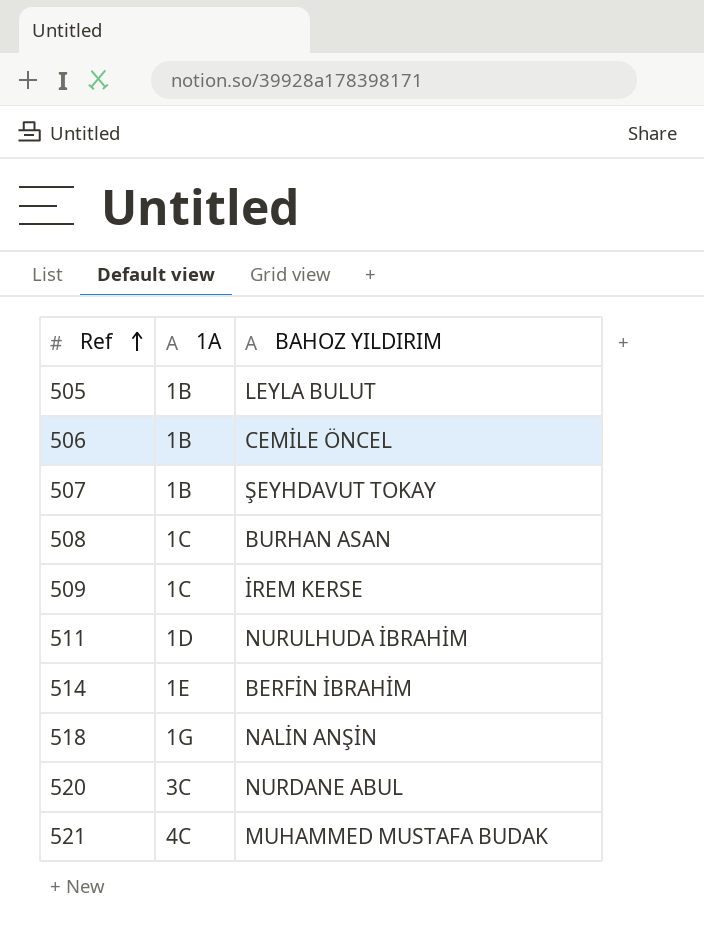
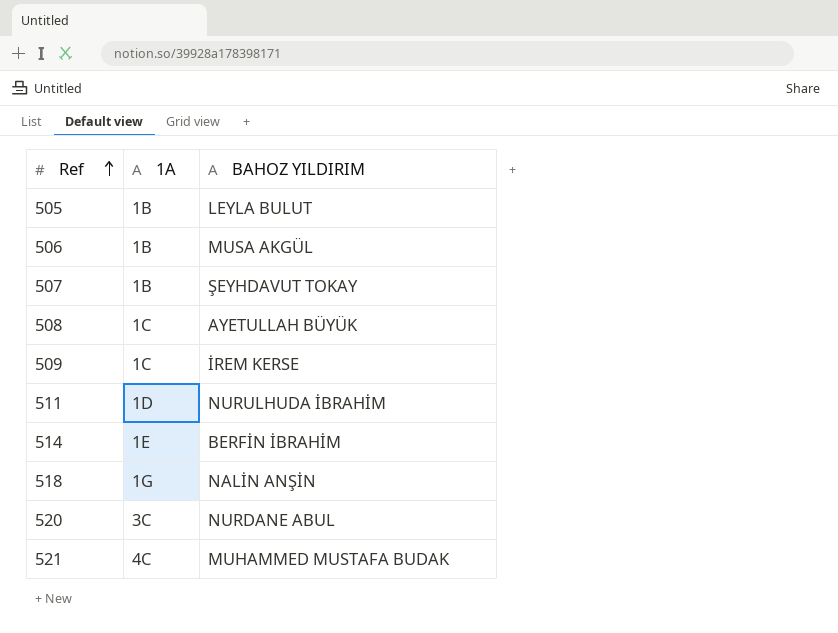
506 | BAHOZ YILDIRIM: CEMİLE ÖNCEL -> MUSA AKGÜL
508 | BAHOZ YILDIRIM: BURHAN ASAN -> AYETULLAH BÜYÜK

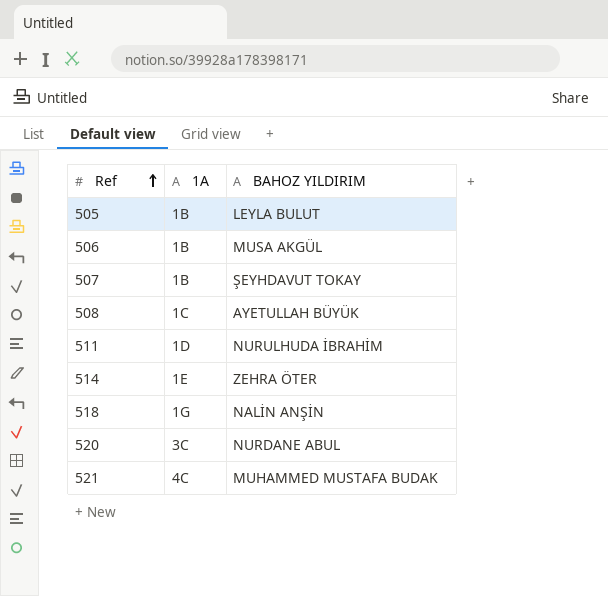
row 509: 1C | İREM KERSE -> none
514 | BAHOZ YILDIRIM: BERFİN İBRAHİM -> ZEHRA ÖTER

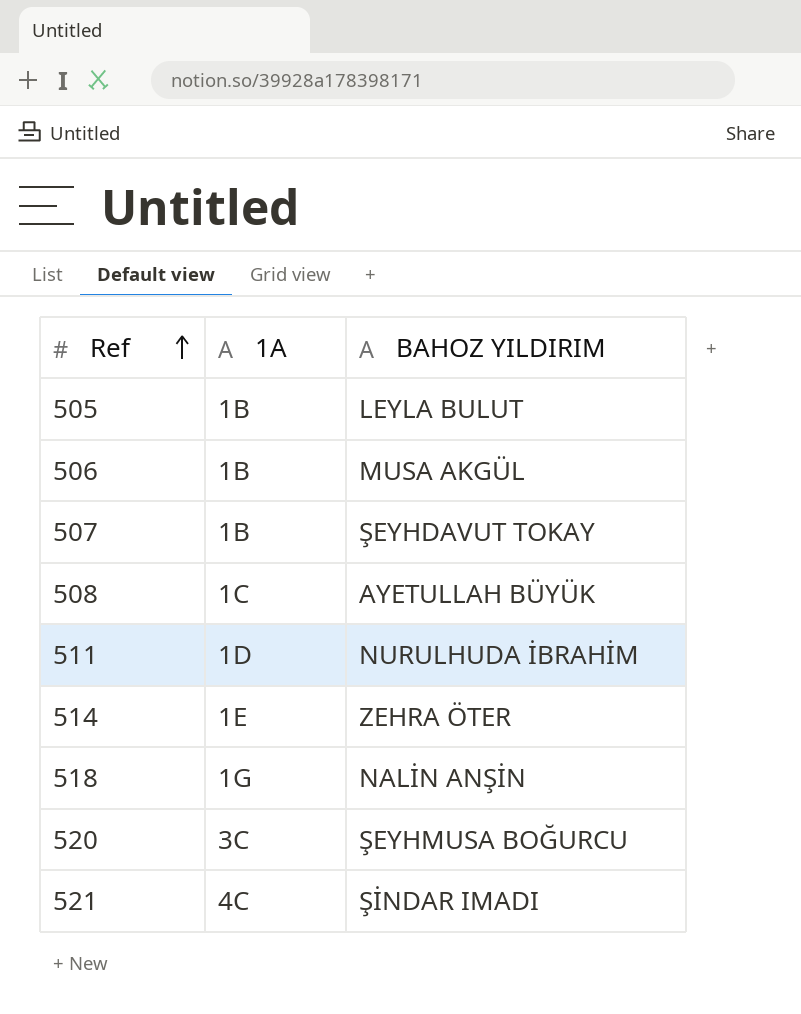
520 | BAHOZ YILDIRIM: NURDANE ABUL -> ŞEYHMUSA BOĞURCU
521 | BAHOZ YILDIRIM: MUHAMMED MUSTAFA BUDAK -> ŞİNDAR IMADI

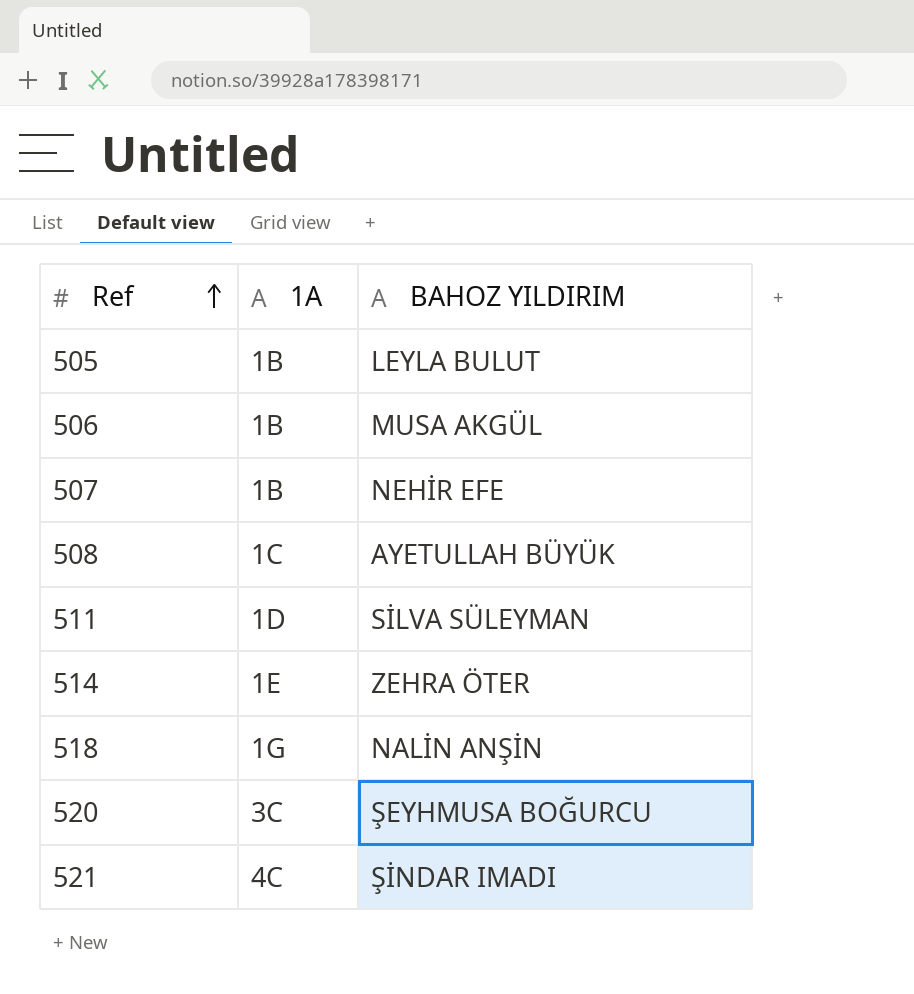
507 | BAHOZ YILDIRIM: ŞEYHDAVUT TOKAY -> NEHİR EFE
511 | BAHOZ YILDIRIM: NURULHUDA İBRAHİM -> SİLVA SÜLEYMAN

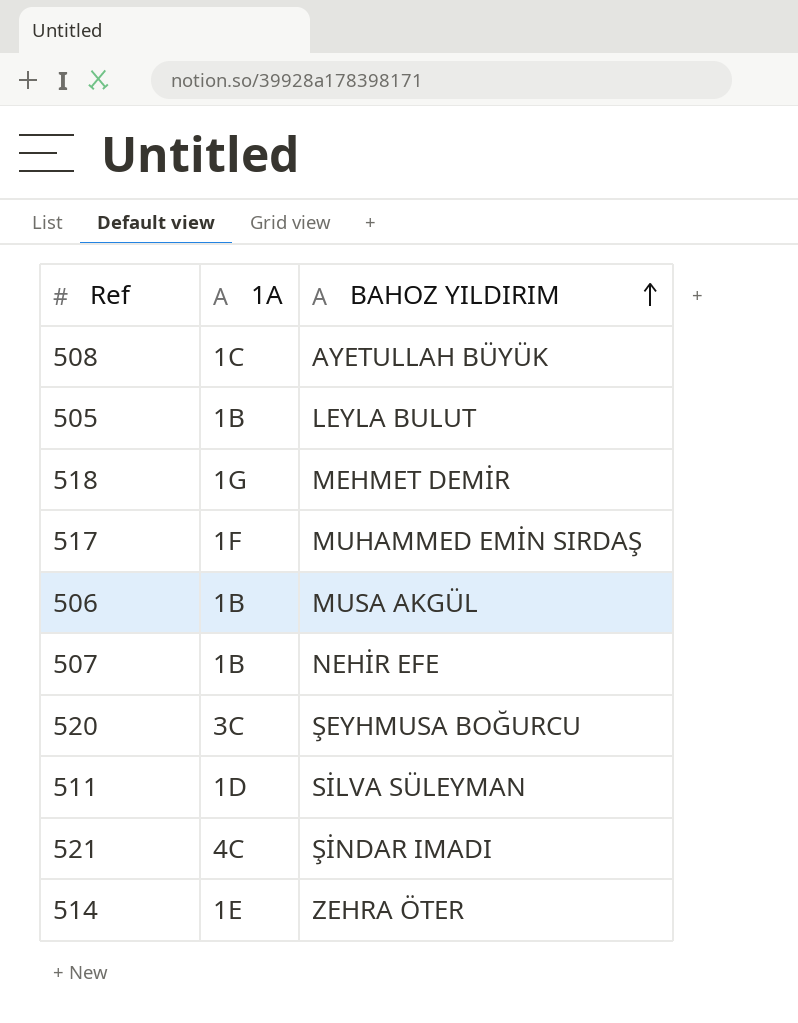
row order: Ref ascending -> BAHOZ YILDIRIM ascending
518 | BAHOZ YILDIRIM: NALİN ANŞİN -> MEHMET DEMİR
row 517: none -> 1F | MUHAMMED EMİN SIRDAŞ

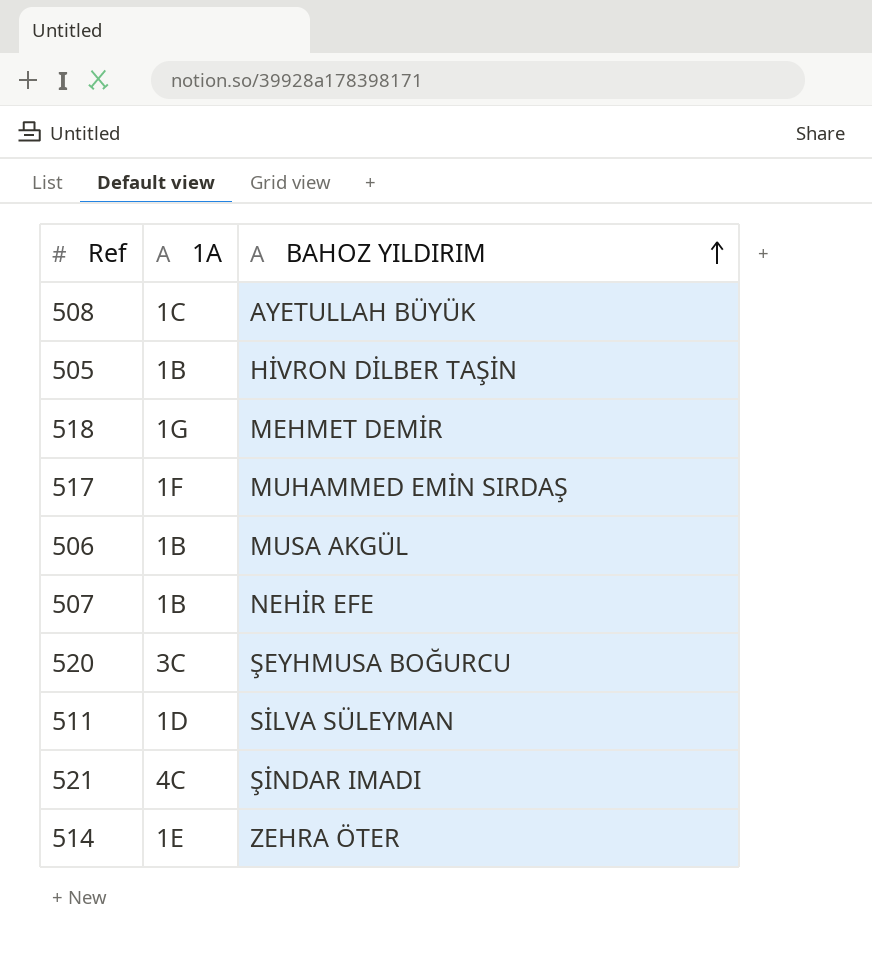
505 | BAHOZ YILDIRIM: LEYLA BULUT -> HİVRON DİLBER TAŞİN

